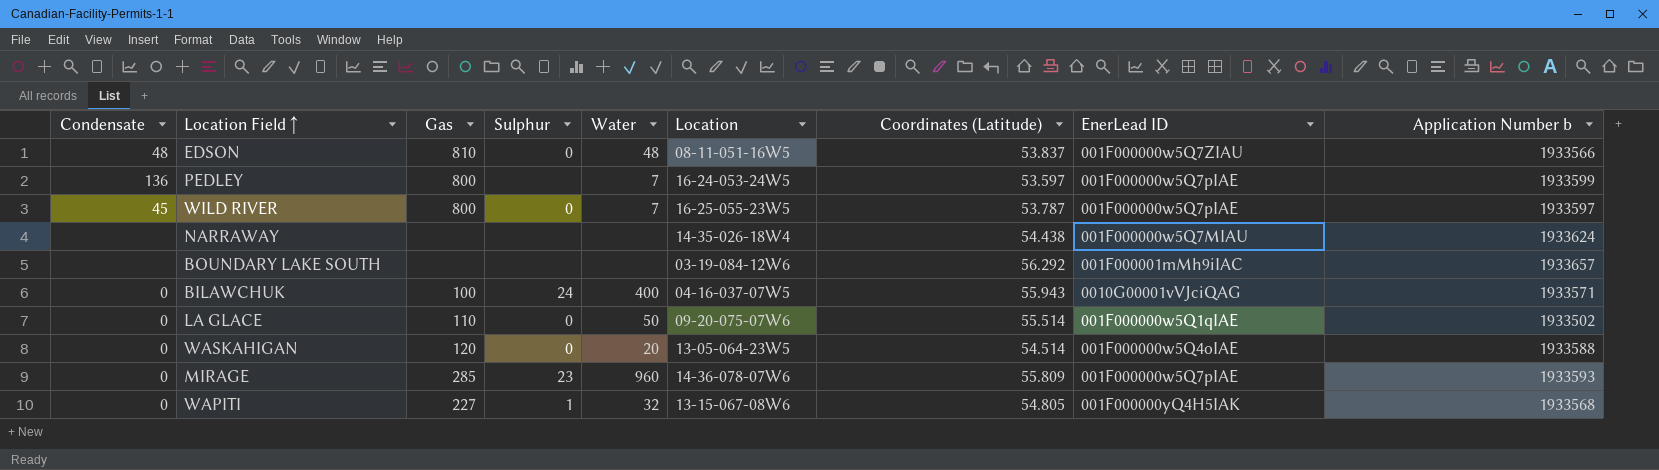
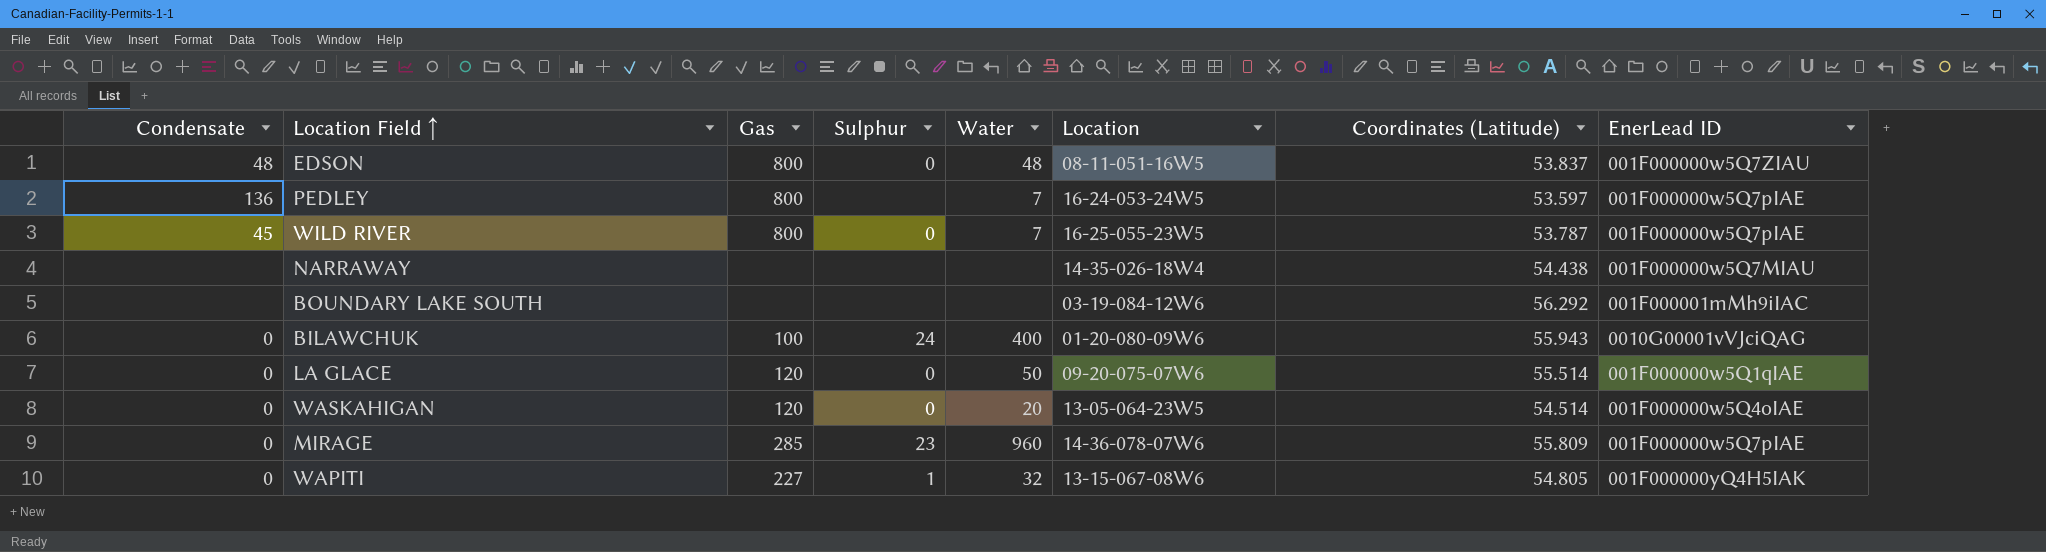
column Application Number b | position: 9 -> none
EDSON | Gas: 810 -> 800
BILAWCHUK | Location: 04-16-037-07W5 -> 01-20-080-09W6
LA GLACE | Gas: 110 -> 120

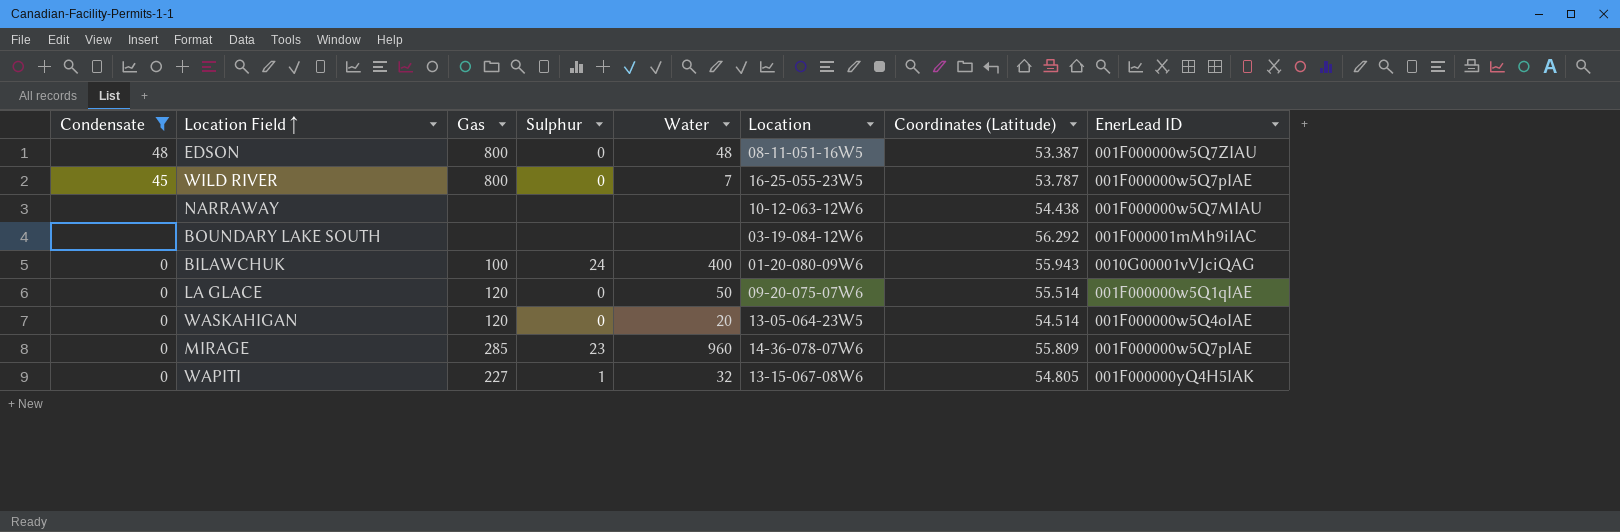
filter: none -> Condensate != 136
EDSON | Coordinates (Latitude): 53.837 -> 53.387
NARRAWAY | Location: 14-35-026-18W4 -> 10-12-063-12W6

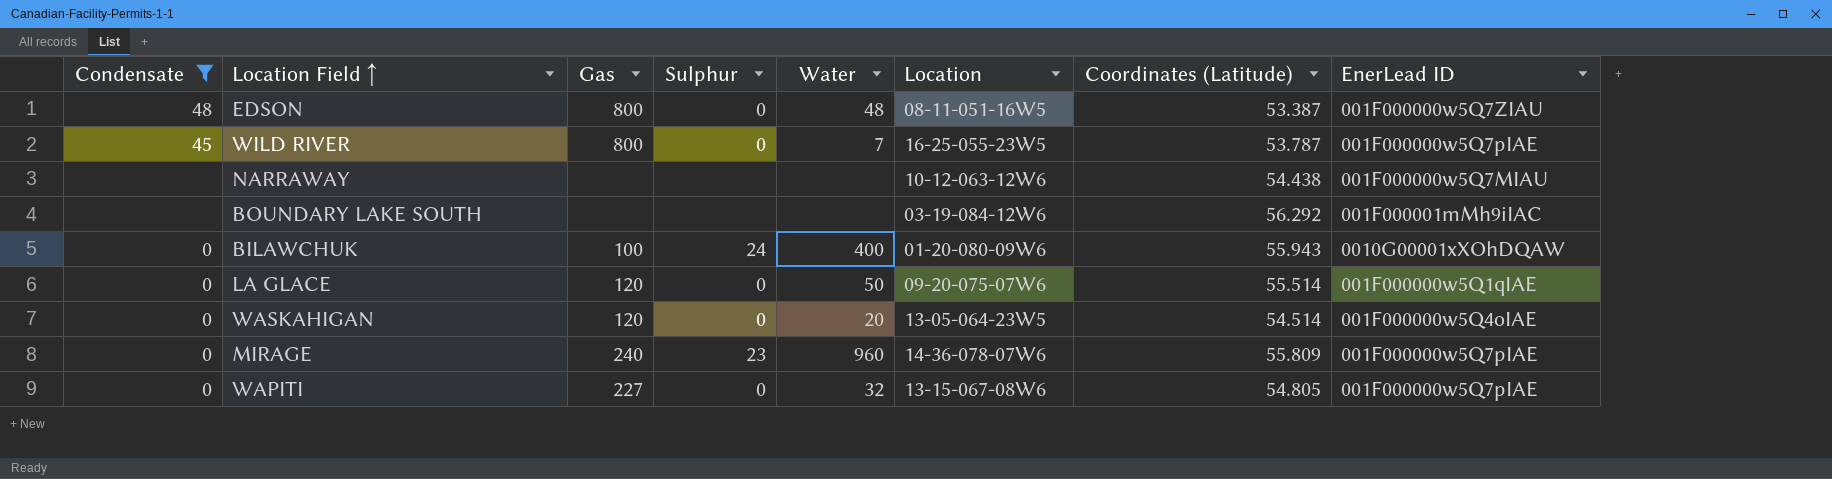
BILAWCHUK | EnerLead ID: 0010G00001vVJciQAG -> 0010G00001xXOhDQAW
MIRAGE | Gas: 285 -> 240
WAPITI | Sulphur: 1 -> 0
WAPITI | EnerLead ID: 001F000000yQ4H5IAK -> 001F000000w5Q7pIAE

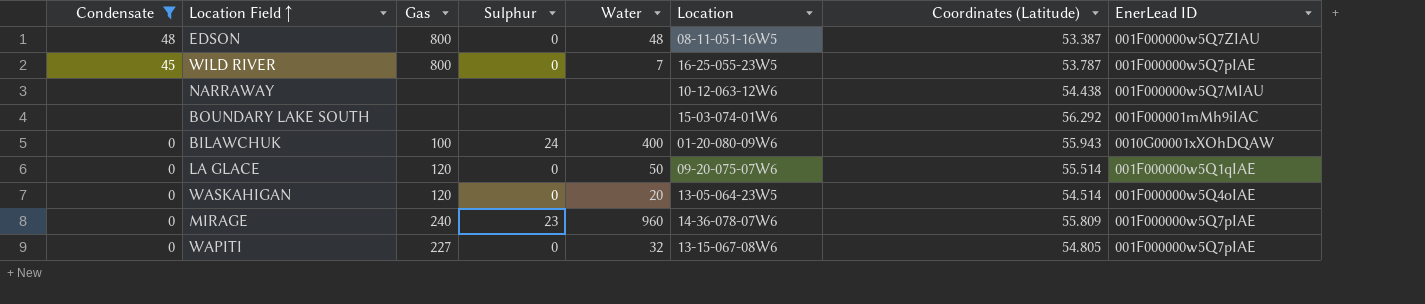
BOUNDARY LAKE SOUTH | Location: 03-19-084-12W6 -> 15-03-074-01W6

